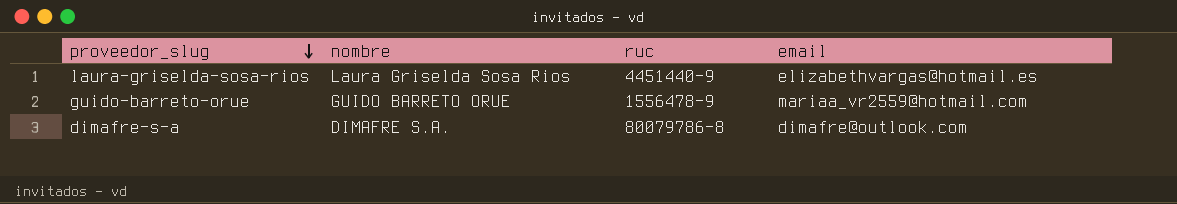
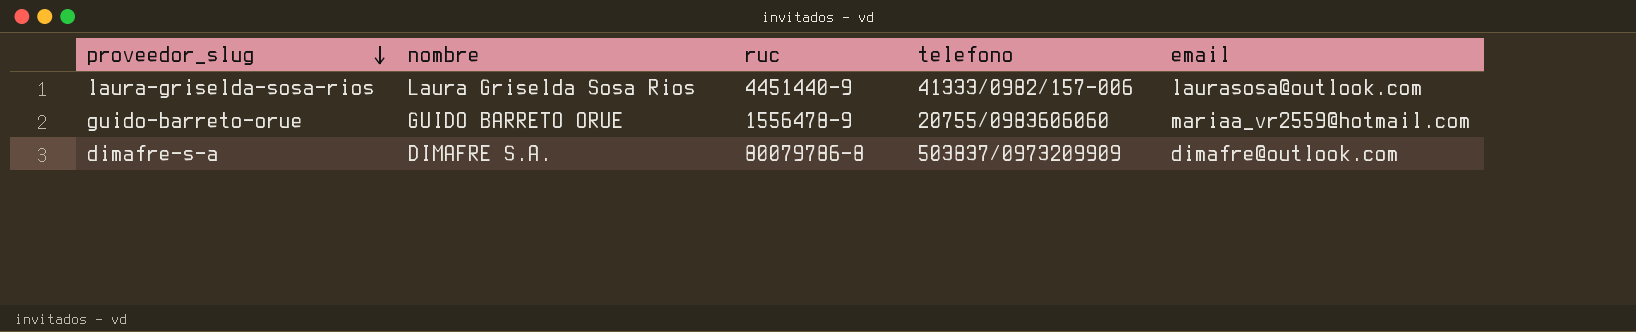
column telefono | position: none -> 4
laura-griselda-sosa-rios | email: elizabethvargas@hotmail.es -> laurasosa@outlook.com

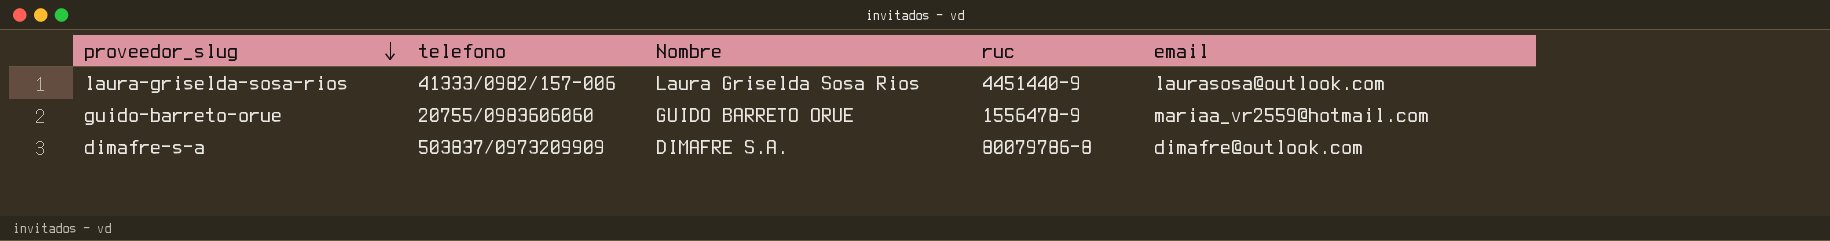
column telefono | position: 4 -> 2
column name: nombre -> Nombre

